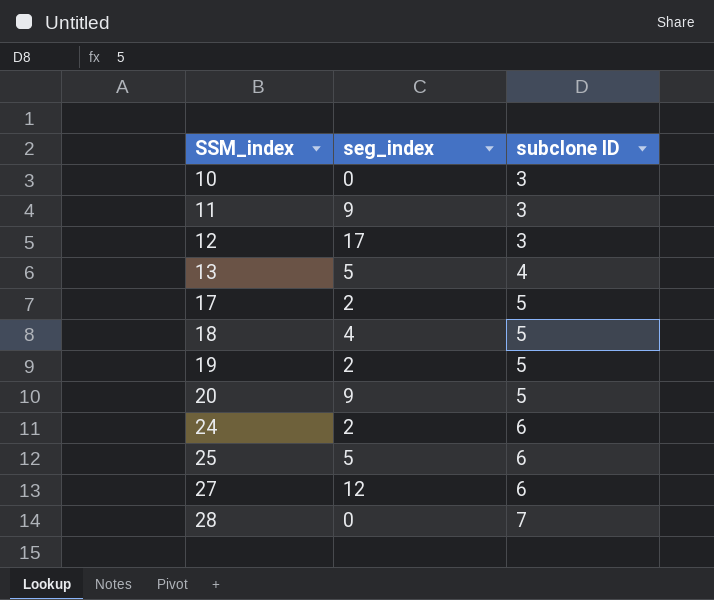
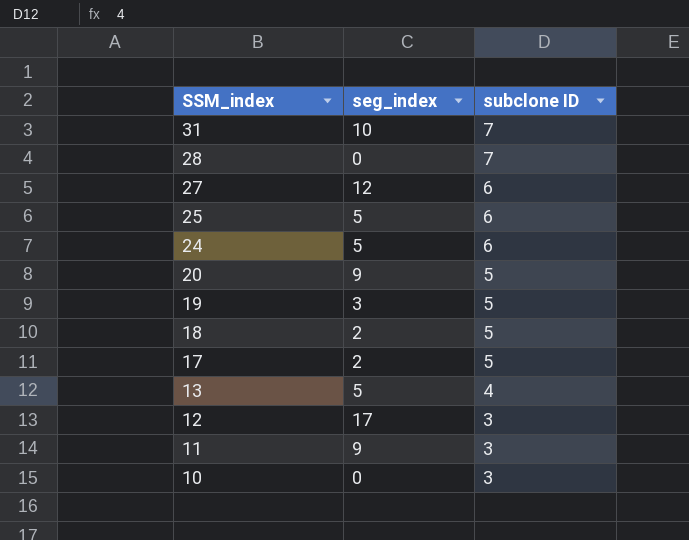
row order: SSM_index ascending -> SSM_index descending
row 31: none -> 10 | 7
24 | seg_index: 2 -> 5
19 | seg_index: 2 -> 3
18 | seg_index: 4 -> 2

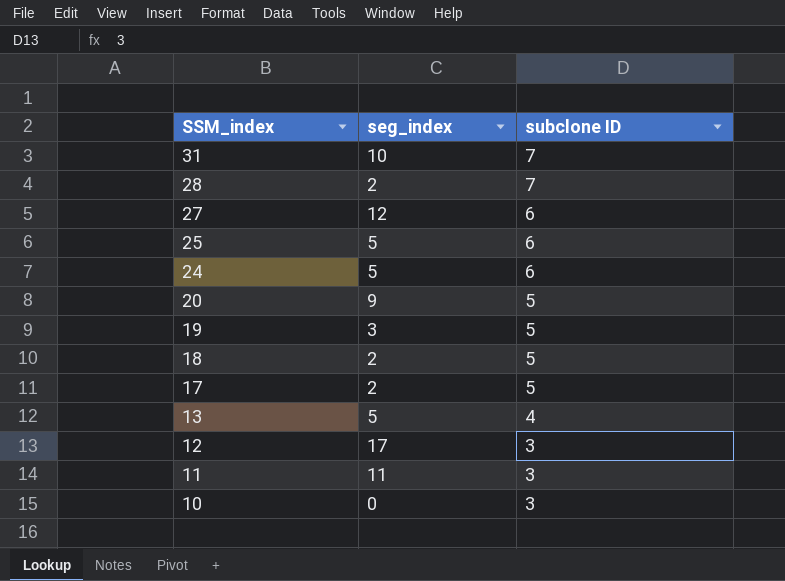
28 | seg_index: 0 -> 2
11 | seg_index: 9 -> 11

